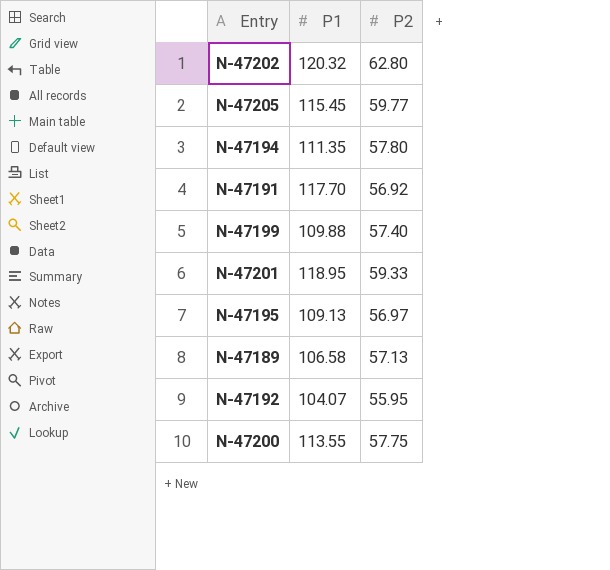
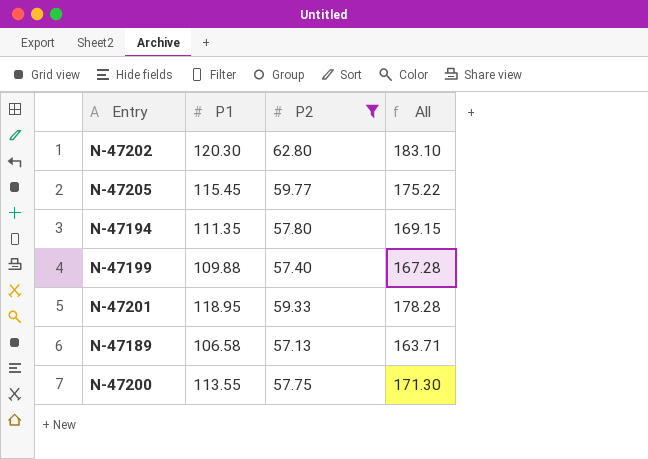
filter: none -> P2 >= 57.13
column All | formula: none -> [P1] + [P2]
N-47202 | P1: 120.32 -> 120.30

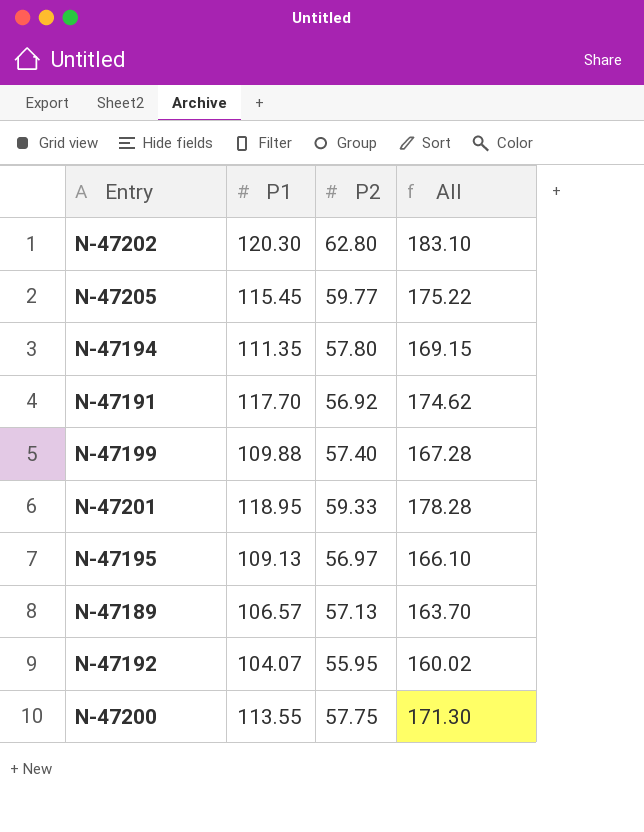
filter: P2 >= 57.13 -> none
N-47189 | P1: 106.58 -> 106.57
N-47189 | All: 163.71 -> 163.70

